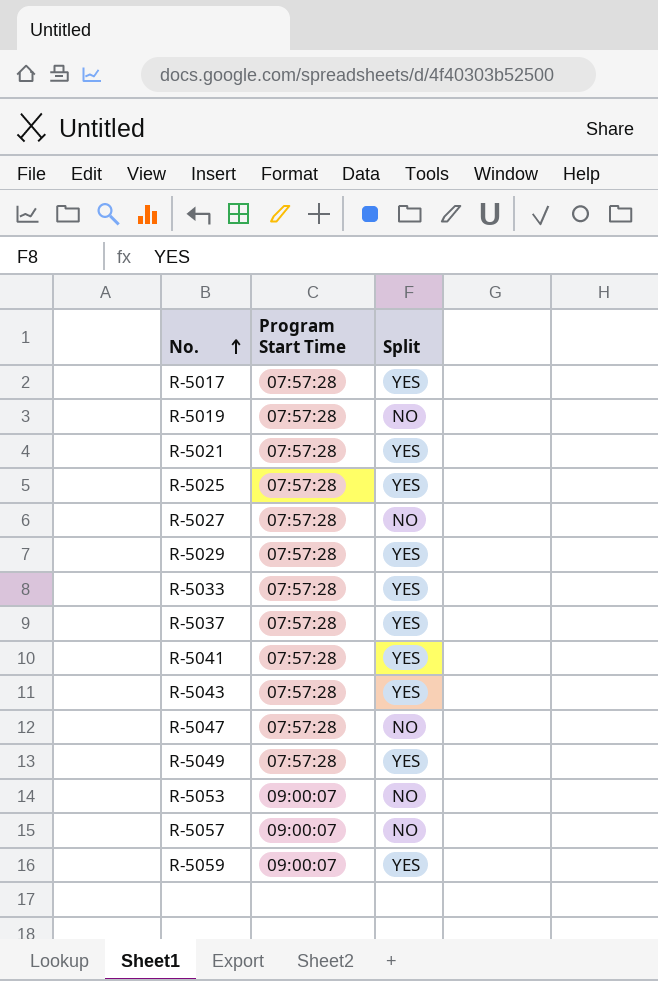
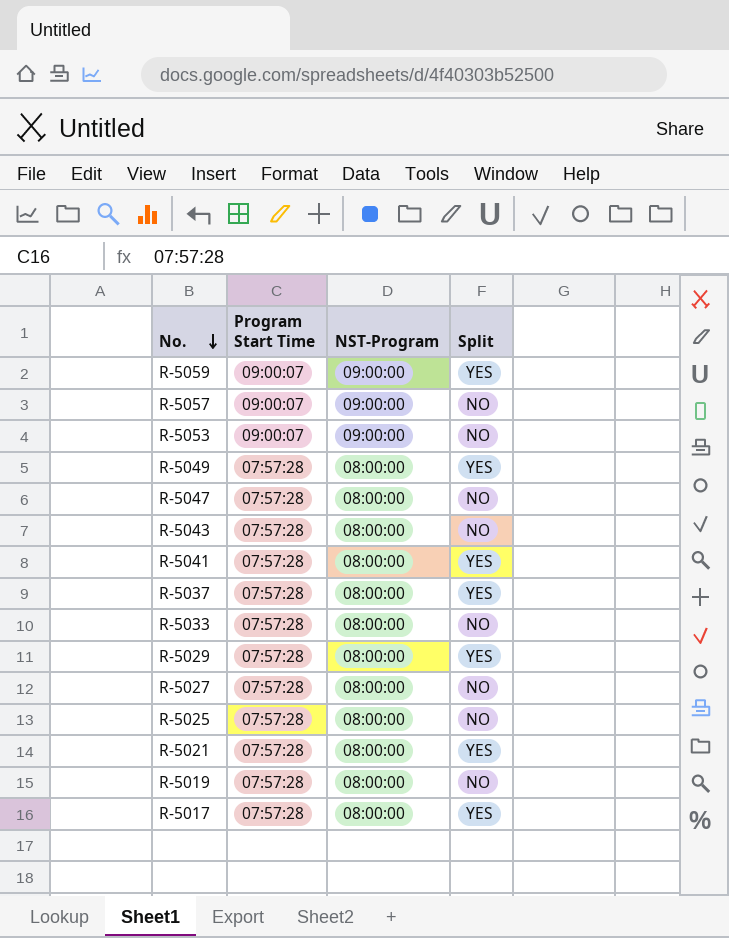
row order: No. ascending -> No. descending
column NST-Program | position: none -> 3
R-5043 | Split: YES -> NO
R-5033 | Split: YES -> NO
R-5025 | Split: YES -> NO

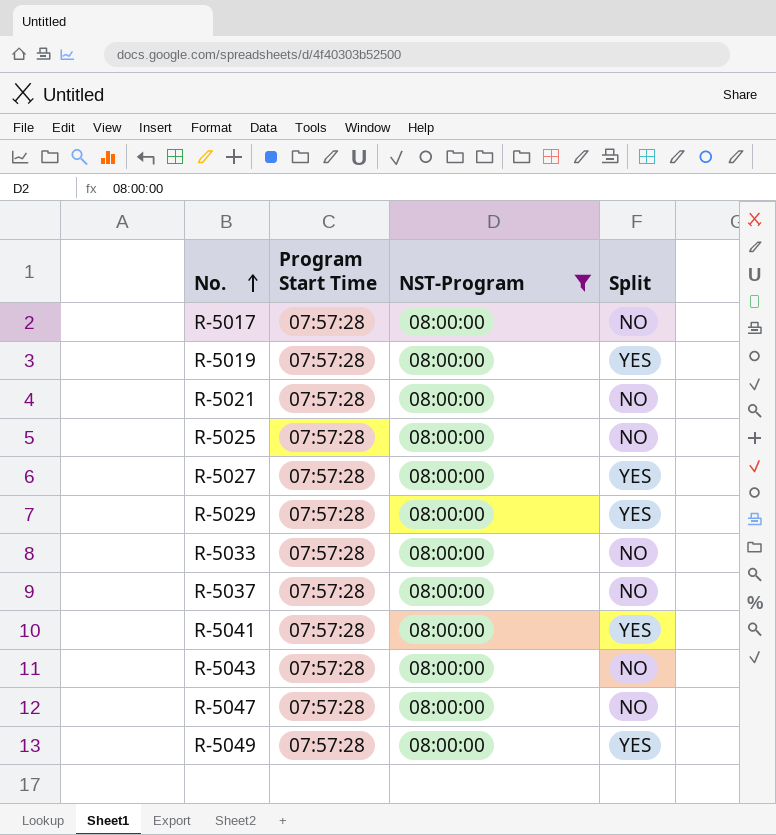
filter: none -> NST-Program = 08:00:00
row order: No. descending -> No. ascending
R-5017 | Split: YES -> NO
R-5019 | Split: NO -> YES
R-5021 | Split: YES -> NO
R-5027 | Split: NO -> YES
R-5037 | Split: YES -> NO

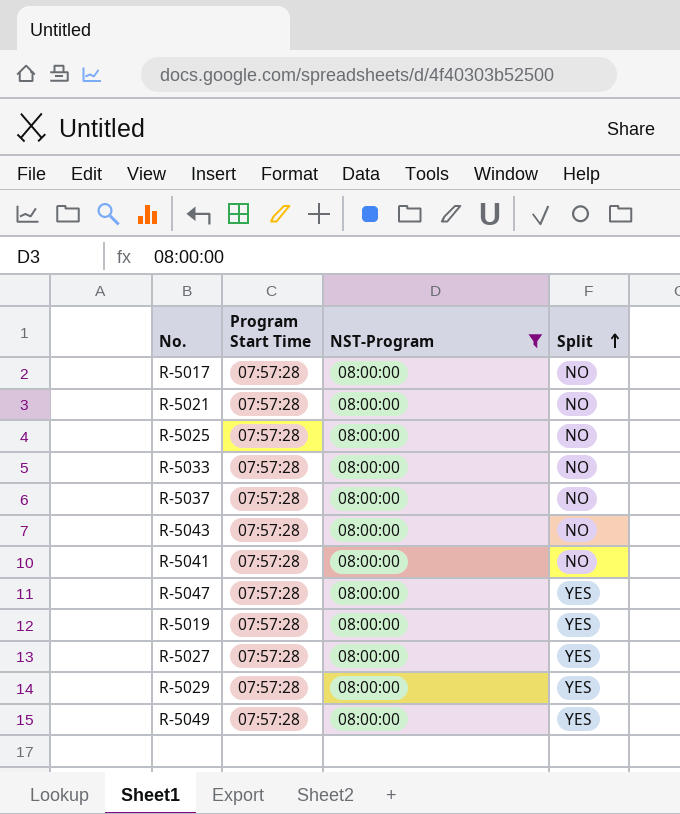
row order: No. ascending -> Split ascending
R-5041 | Split: YES -> NO
R-5047 | Split: NO -> YES

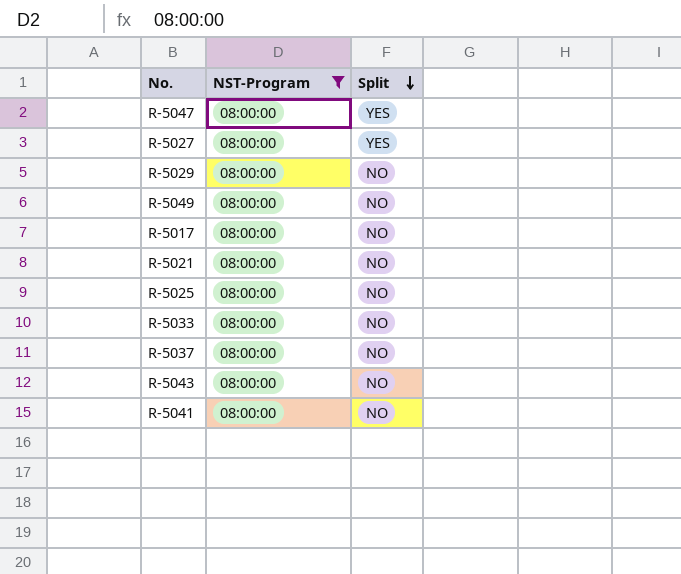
row order: Split ascending -> Split descending
column Program Start Time | position: 2 -> none
row R-5019: 07:57:28 | 08:00:00 | YES -> none
R-5029 | Split: YES -> NO
R-5049 | Split: YES -> NO

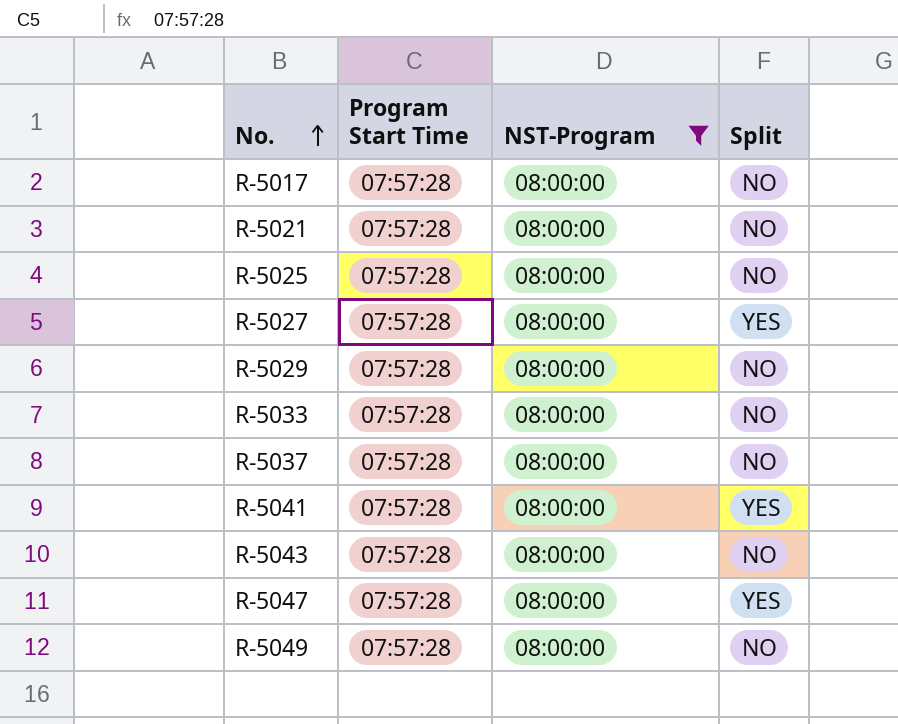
row order: Split descending -> No. ascending
column Program Start Time | position: none -> 2
R-5041 | Split: NO -> YES

